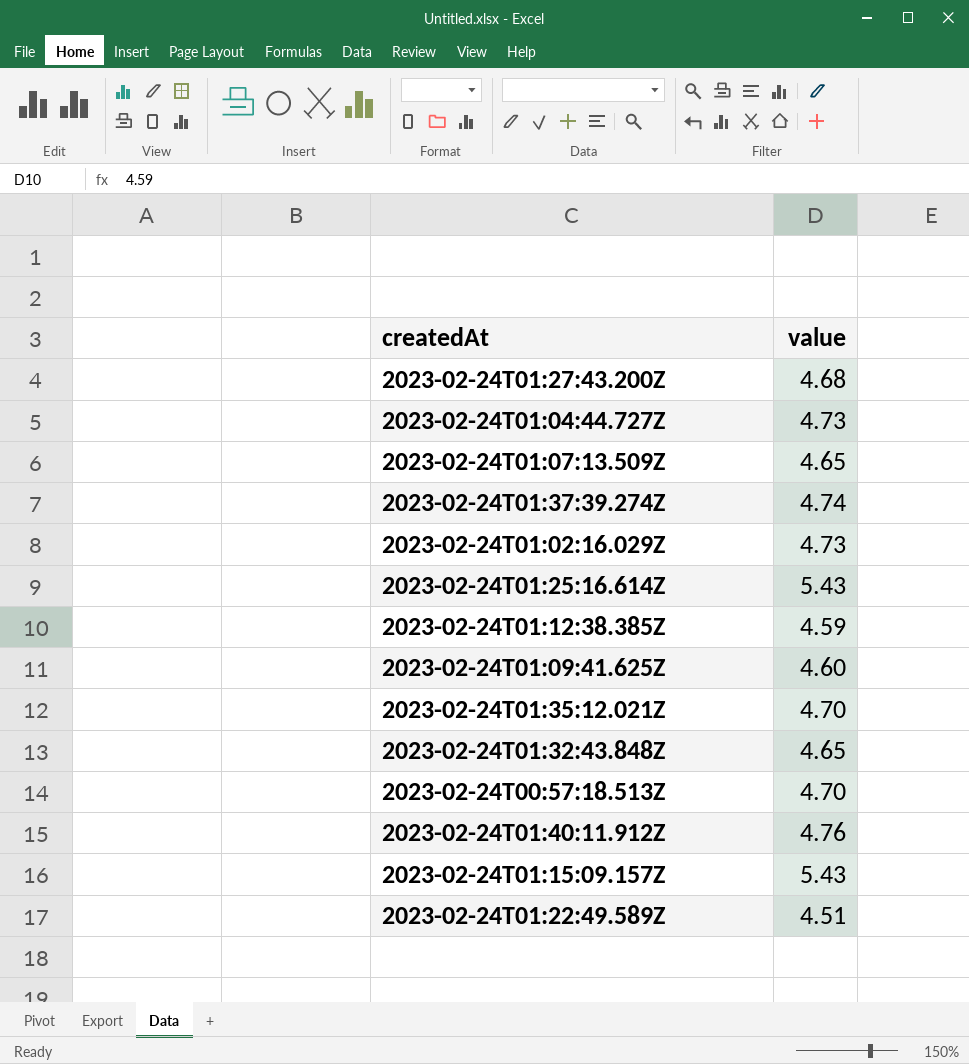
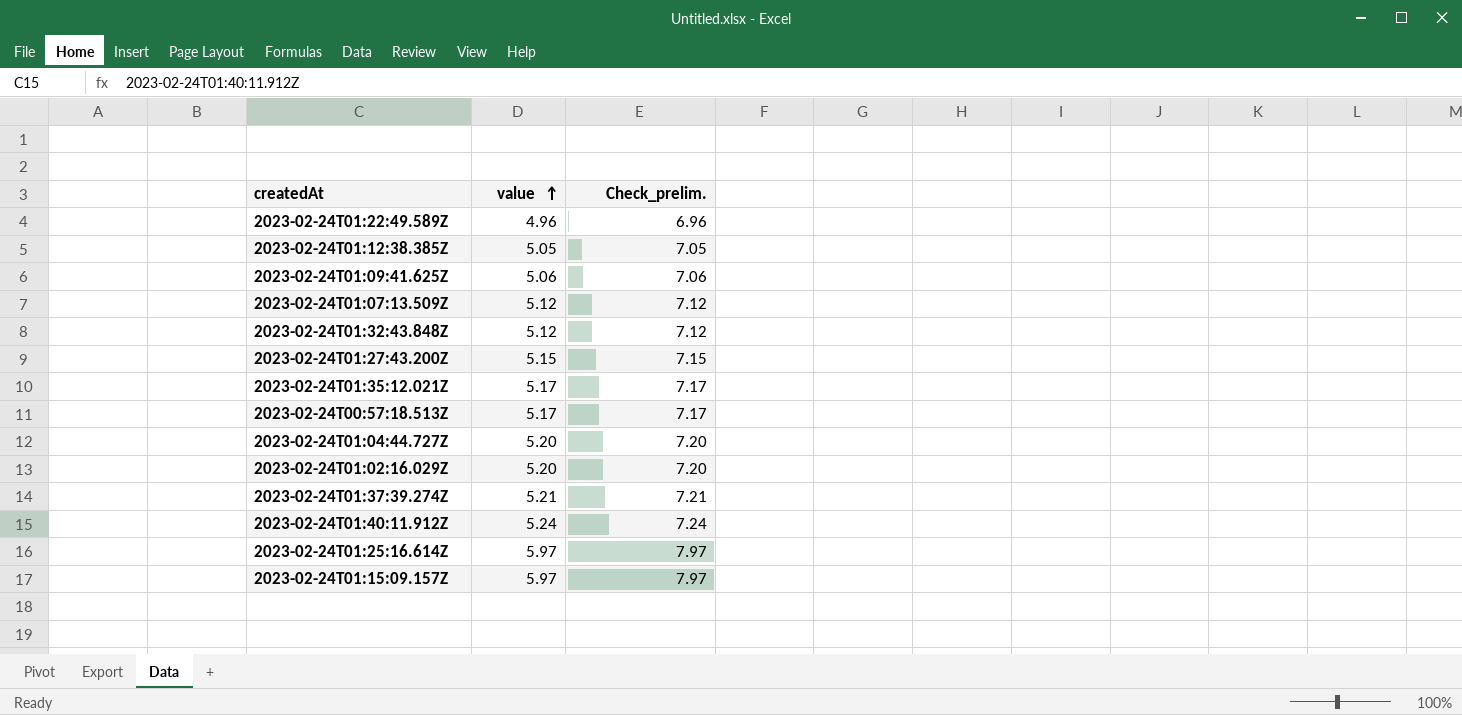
row order: none -> value ascending
column Check_prelim. | formula: none -> [value] + 2
2023-02-24T01:22:49.589Z | value: 4.51 -> 4.96
2023-02-24T01:12:38.385Z | value: 4.59 -> 5.05
2023-02-24T01:09:41.625Z | value: 4.60 -> 5.06
2023-02-24T01:07:13.509Z | value: 4.65 -> 5.12
2023-02-24T01:32:43.848Z | value: 4.65 -> 5.12
2023-02-24T01:27:43.200Z | value: 4.68 -> 5.15
2023-02-24T01:35:12.021Z | value: 4.70 -> 5.17
2023-02-24T00:57:18.513Z | value: 4.70 -> 5.17
2023-02-24T01:04:44.727Z | value: 4.73 -> 5.20
2023-02-24T01:02:16.029Z | value: 4.73 -> 5.20
2023-02-24T01:37:39.274Z | value: 4.74 -> 5.21
2023-02-24T01:40:11.912Z | value: 4.76 -> 5.24
2023-02-24T01:25:16.614Z | value: 5.43 -> 5.97
2023-02-24T01:15:09.157Z | value: 5.43 -> 5.97

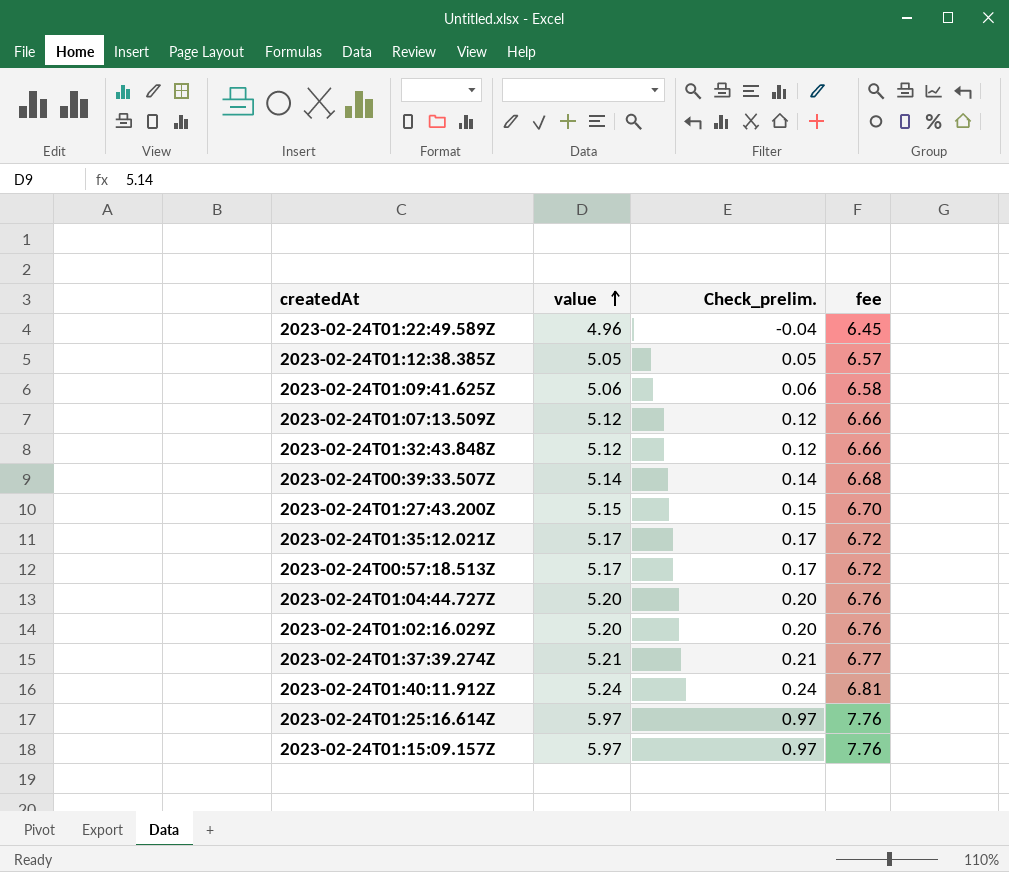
column Check_prelim. | formula: [value] + 2 -> [value] - 5
column fee | formula: none -> [value] * 1.3
row 2023-02-24T00:39:33.507Z: none -> 5.14 | 0.14 | 6.68

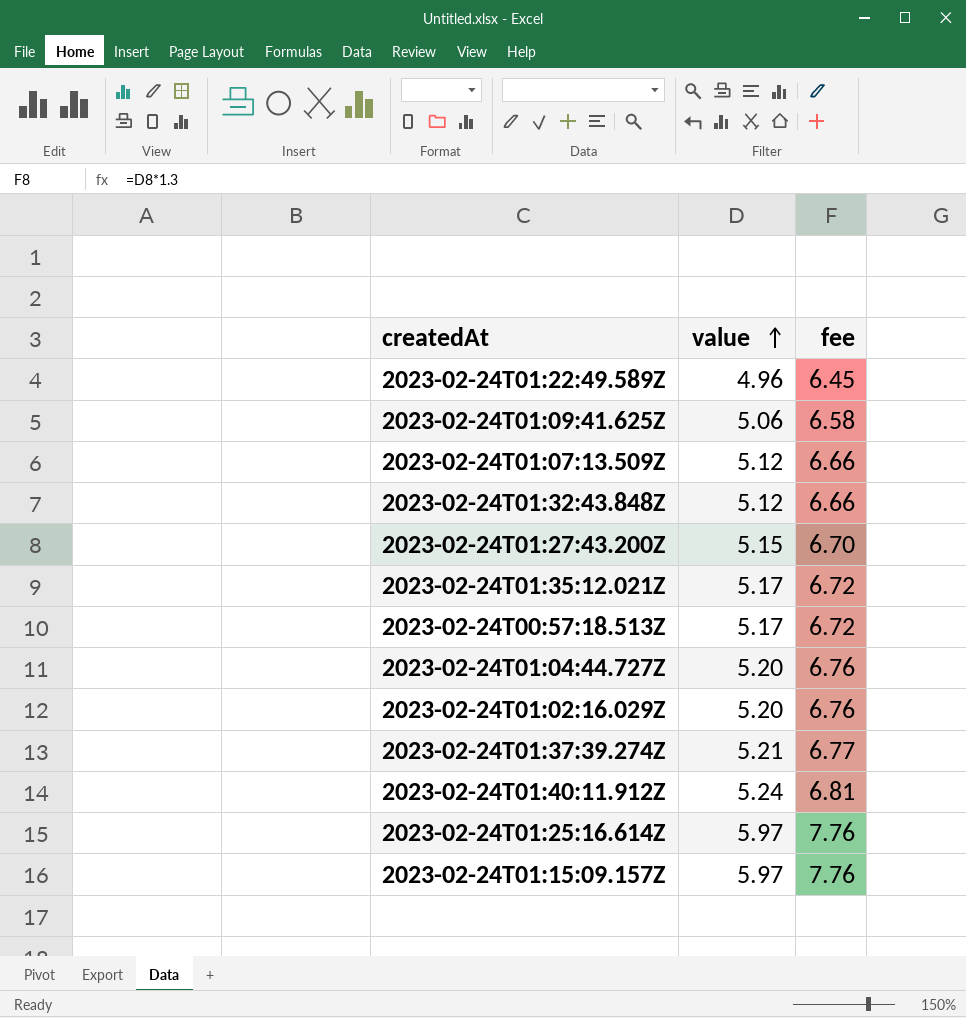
column Check_prelim. | formula: [value] - 5 -> none
row 2023-02-24T01:12:38.385Z: 5.05 | 0.05 | 6.57 -> none
row 2023-02-24T00:39:33.507Z: 5.14 | 0.14 | 6.68 -> none

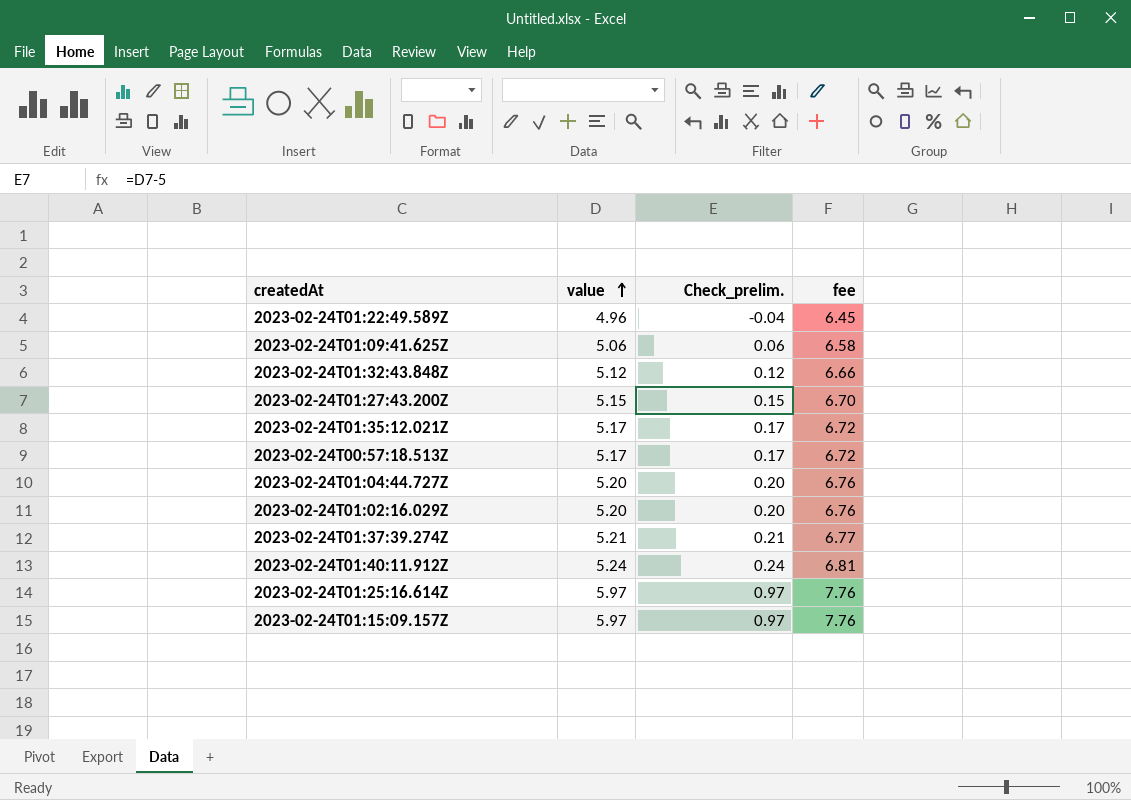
column Check_prelim. | formula: none -> [value] - 5
row 2023-02-24T01:07:13.509Z: 5.12 | 6.66 -> none

